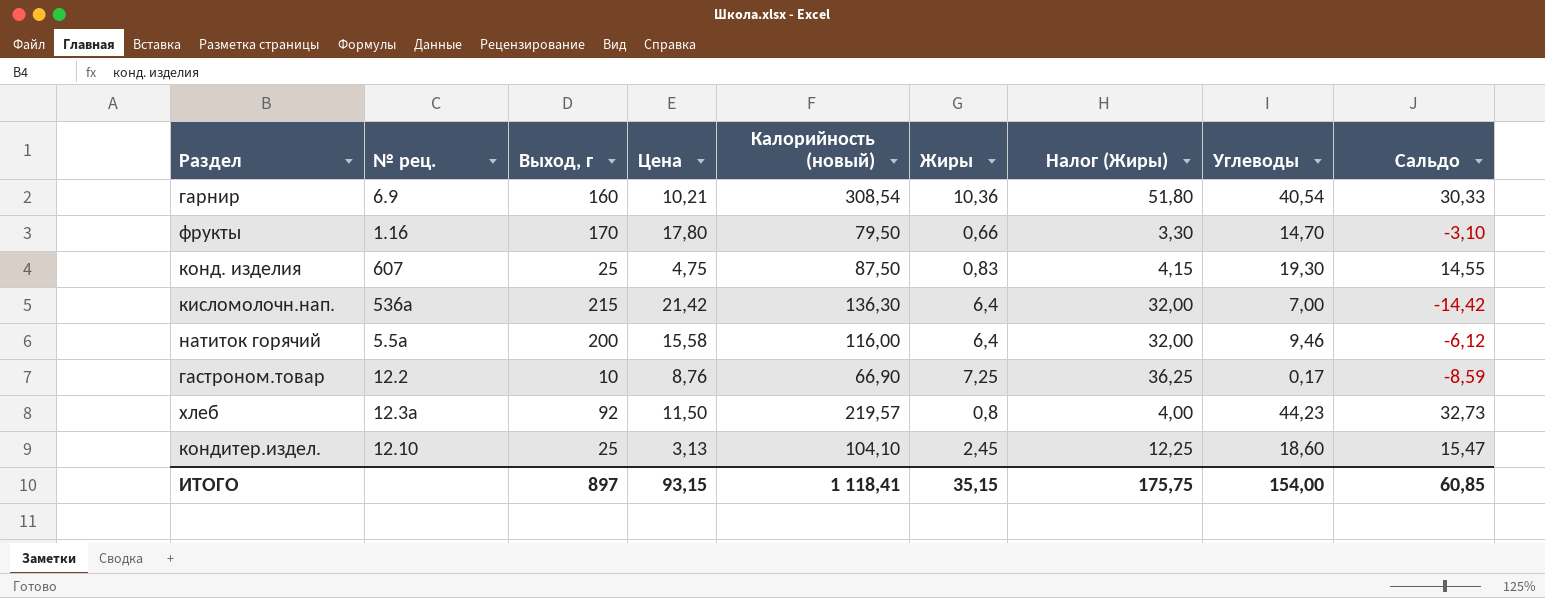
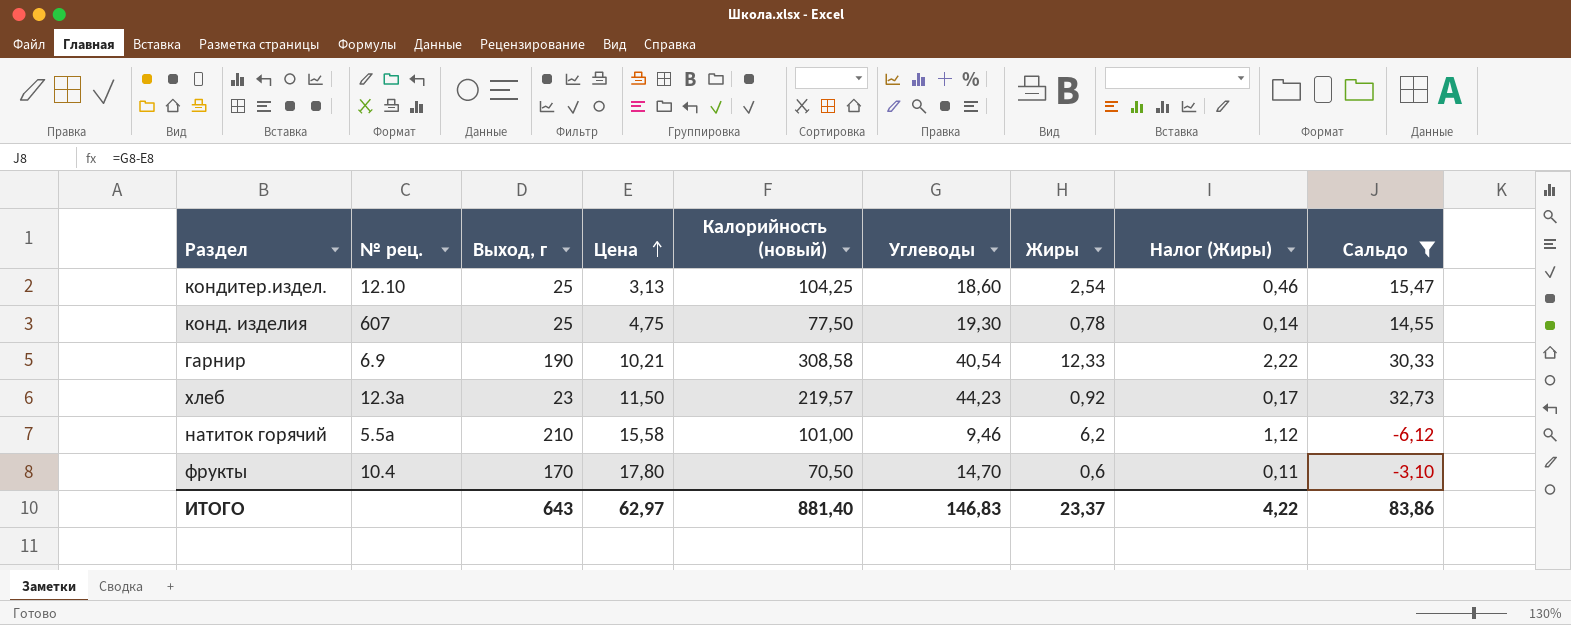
filter: none -> Сальдо >= -6,12
row order: none -> Цена ascending
column Углеводы | position: 8 -> 6
column Налог (Жиры) | formula: [Жиры] * 5 -> [Жиры] * 0,18
кондитер.издел. | Калорийность (новый): 104,10 -> 104,25
кондитер.издел. | Жиры: 2,45 -> 2,54
конд. изделия | Калорийность (новый): 87,50 -> 77,50
конд. изделия | Жиры: 0,83 -> 0,78
гарнир | Выход, г: 160 -> 190
гарнир | Калорийность (новый): 308,54 -> 308,58
гарнир | Жиры: 10,36 -> 12,33
хлеб | Выход, г: 92 -> 23
хлеб | Жиры: 0,8 -> 0,92
натиток горячий | Выход, г: 200 -> 210
натиток горячий | Калорийность (новый): 116,00 -> 101,00
натиток горячий | Жиры: 6,4 -> 6,2
фрукты | № рец.: 1.16 -> 10.4
фрукты | Калорийность (новый): 79,50 -> 70,50
фрукты | Жиры: 0,66 -> 0,6
ИТОГО | Выход, г: 897 -> 643
ИТОГО | Цена: 93,15 -> 62,97
ИТОГО | Калорийность (новый): 1 118,41 -> 881,40
ИТОГО | Углеводы: 154,00 -> 146,83
ИТОГО | Жиры: 35,15 -> 23,37
ИТОГО | Налог (Жиры): 175,75 -> 4,22
ИТОГО | Сальдо: 60,85 -> 83,86

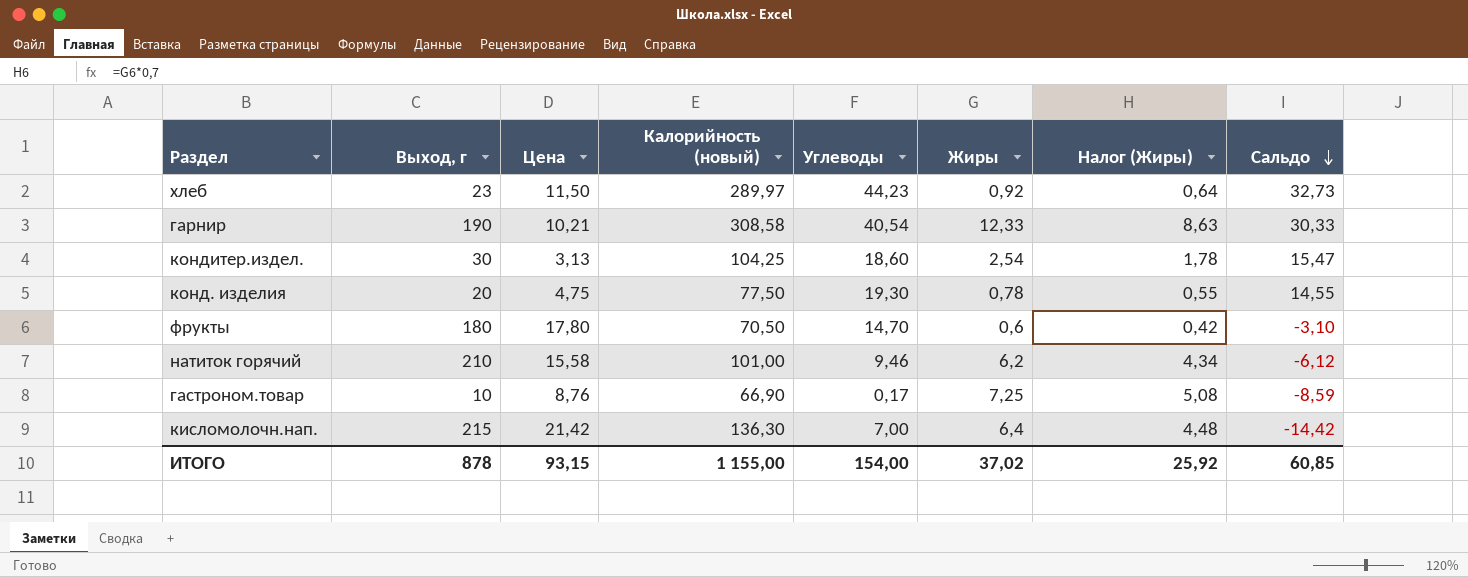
filter: Сальдо >= -6,12 -> none
row order: Цена ascending -> Сальдо descending
column № рец. | position: 2 -> none
column Налог (Жиры) | formula: [Жиры] * 0,18 -> [Жиры] * 0,7
хлеб | Калорийность (новый): 219,57 -> 289,97
кондитер.издел. | Выход, г: 25 -> 30
конд. изделия | Выход, г: 25 -> 20
фрукты | Выход, г: 170 -> 180
ИТОГО | Выход, г: 643 -> 878
ИТОГО | Цена: 62,97 -> 93,15
ИТОГО | Калорийность (новый): 881,40 -> 1 155,00
ИТОГО | Углеводы: 146,83 -> 154,00
ИТОГО | Жиры: 23,37 -> 37,02
ИТОГО | Налог (Жиры): 4,22 -> 25,92
ИТОГО | Сальдо: 83,86 -> 60,85

